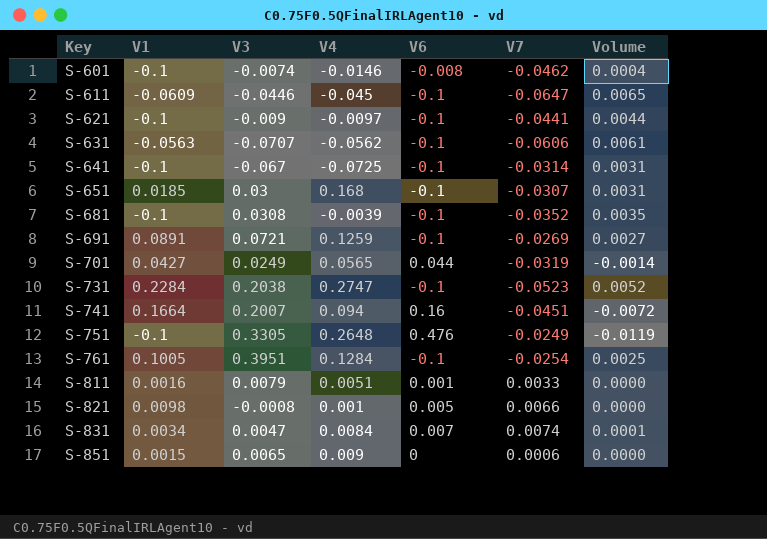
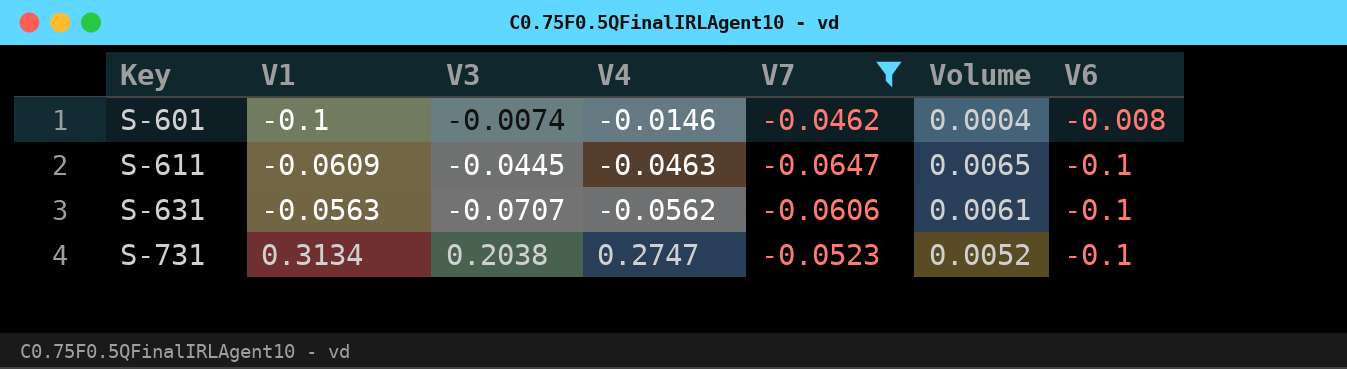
filter: none -> V7 <= -0.0462
column V6 | position: 5 -> 7
S-611 | V3: -0.0446 -> -0.0445
S-611 | V4: -0.045 -> -0.0463
S-731 | V1: 0.2284 -> 0.3134

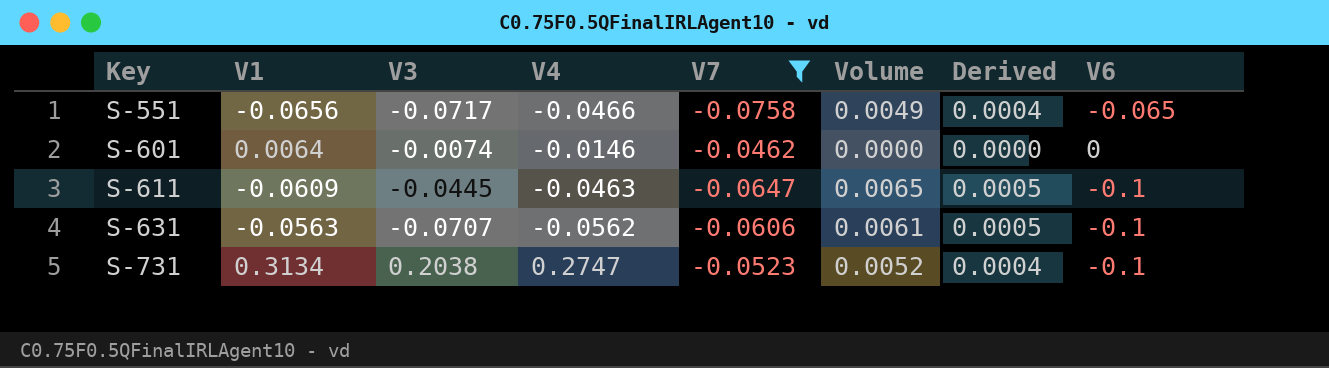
column Derived | formula: none -> [Volume] * 0.08
row S-551: none -> -0.0656 | -0.0717 | -0.0466 | -0.0758 | 0.0049 | 0.0004 | -0.065
S-601 | V1: -0.1 -> 0.0064
S-601 | Volume: 0.0004 -> 0.0000
S-601 | V6: -0.008 -> 0

